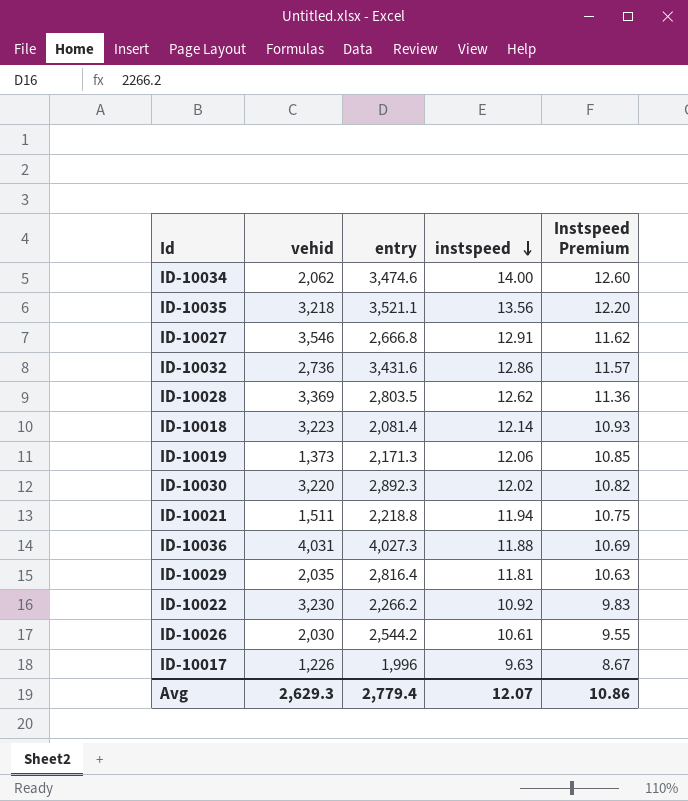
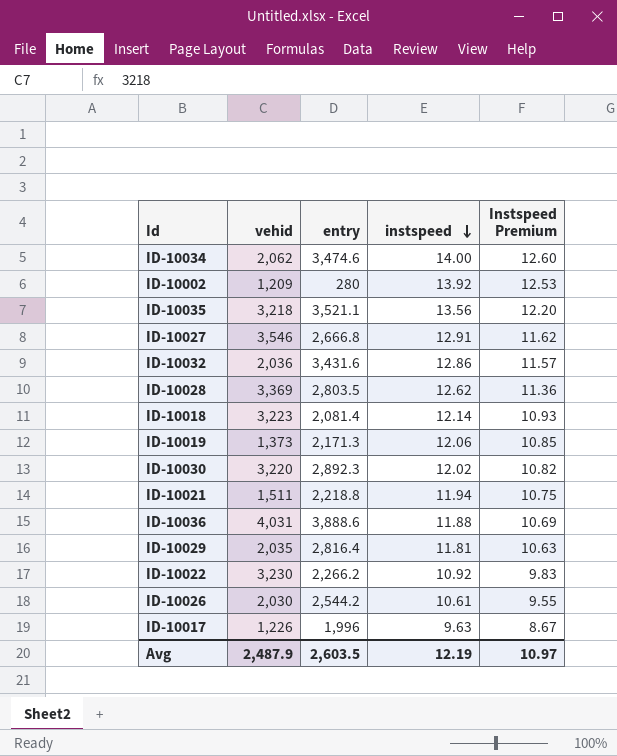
row ID-10002: none -> 1,209 | 280 | 13.92 | 12.53
ID-10032 | vehid: 2,736 -> 2,036
ID-10036 | entry: 4,027.3 -> 3,888.6
Avg | vehid: 2,629.3 -> 2,487.9
Avg | entry: 2,779.4 -> 2,603.5
Avg | instspeed: 12.07 -> 12.19
Avg | Instspeed Premium: 10.86 -> 10.97

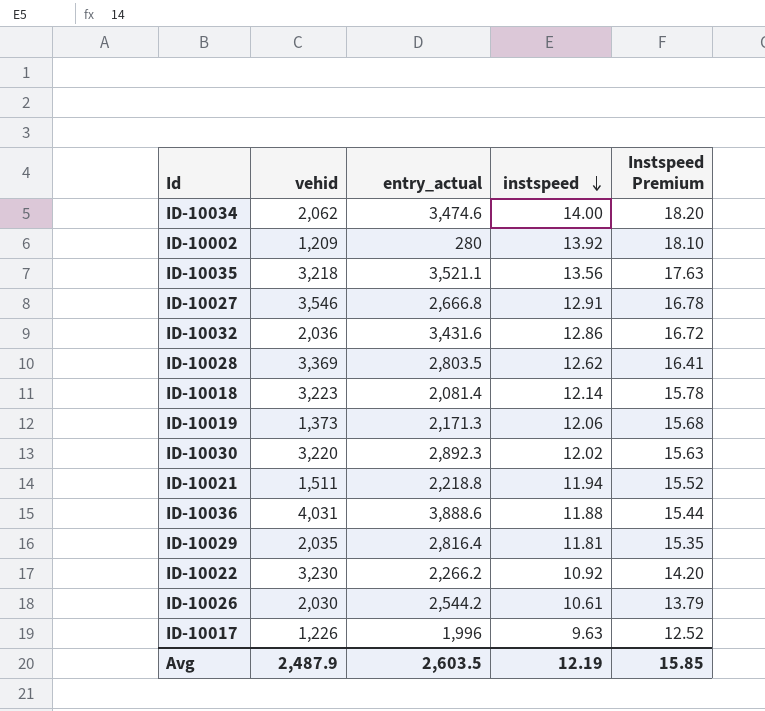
column name: entry -> entry_actual
column Instspeed Premium | formula: [instspeed] * 0.9 -> [instspeed] * 1.3
Avg | Instspeed Premium: 10.97 -> 15.85

